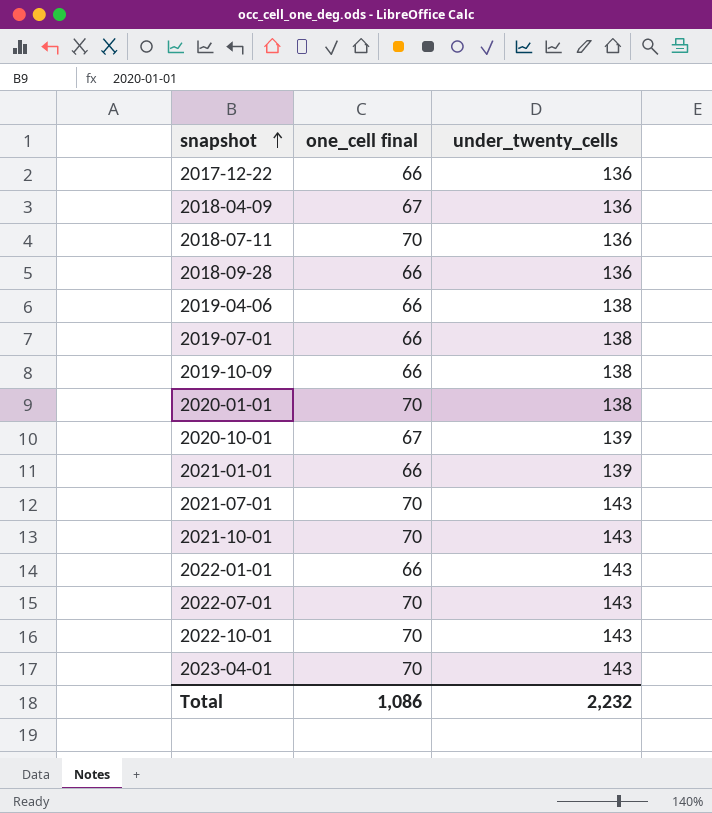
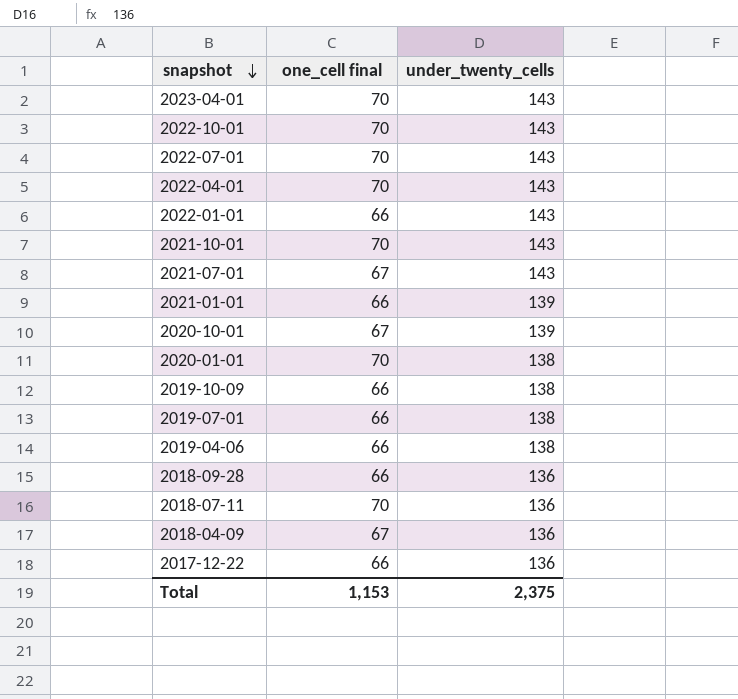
row order: snapshot ascending -> snapshot descending
row 2022-04-01: none -> 70 | 143
2021-07-01 | one_cell final: 70 -> 67
Total | one_cell final: 1,086 -> 1,153
Total | under_twenty_cells: 2,232 -> 2,375

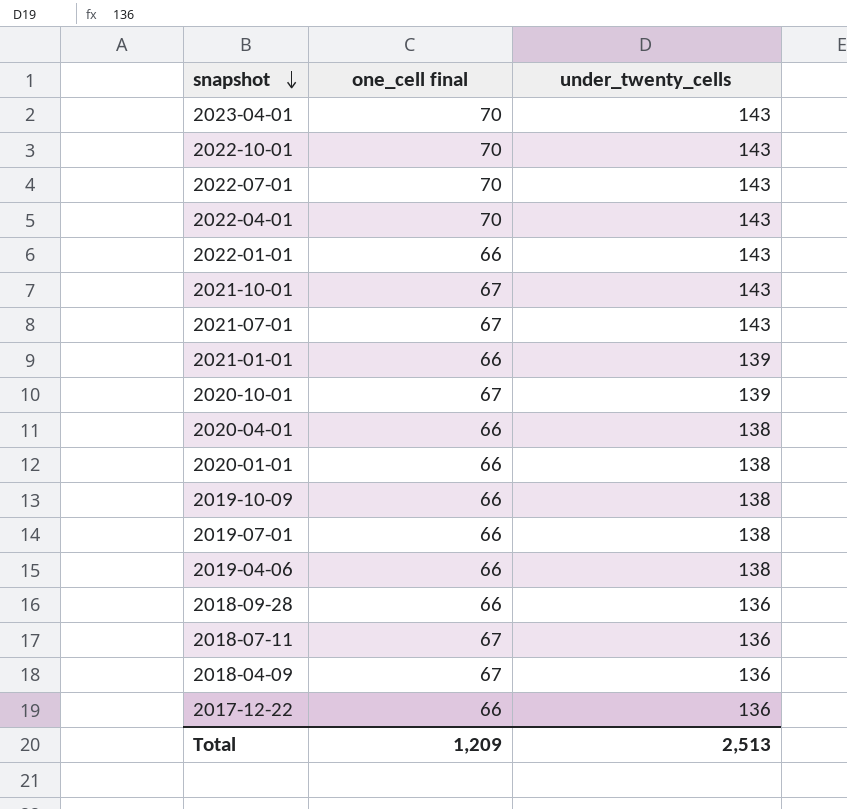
2021-10-01 | one_cell final: 70 -> 67
row 2020-04-01: none -> 66 | 138
2020-01-01 | one_cell final: 70 -> 66
2018-07-11 | one_cell final: 70 -> 67
Total | one_cell final: 1,153 -> 1,209
Total | under_twenty_cells: 2,375 -> 2,513

